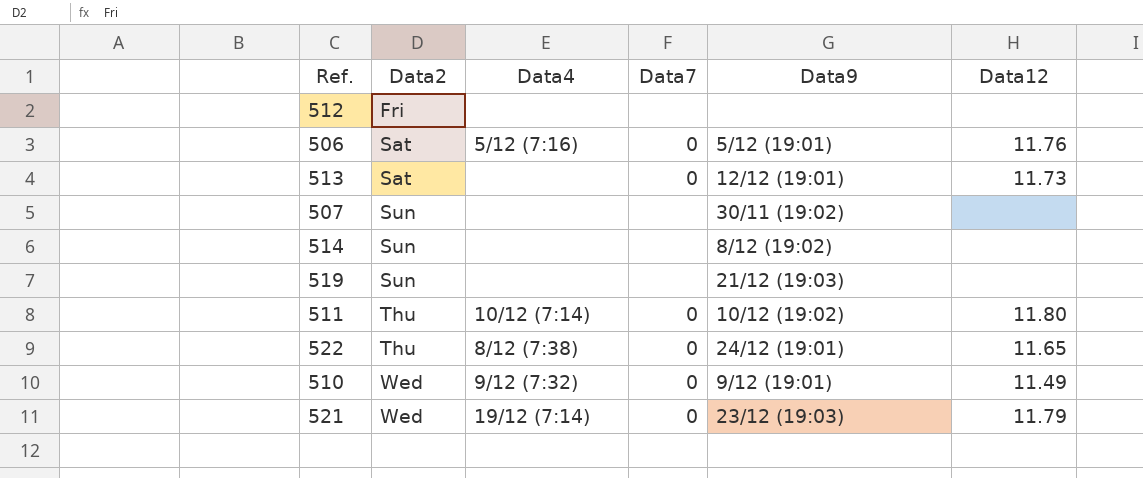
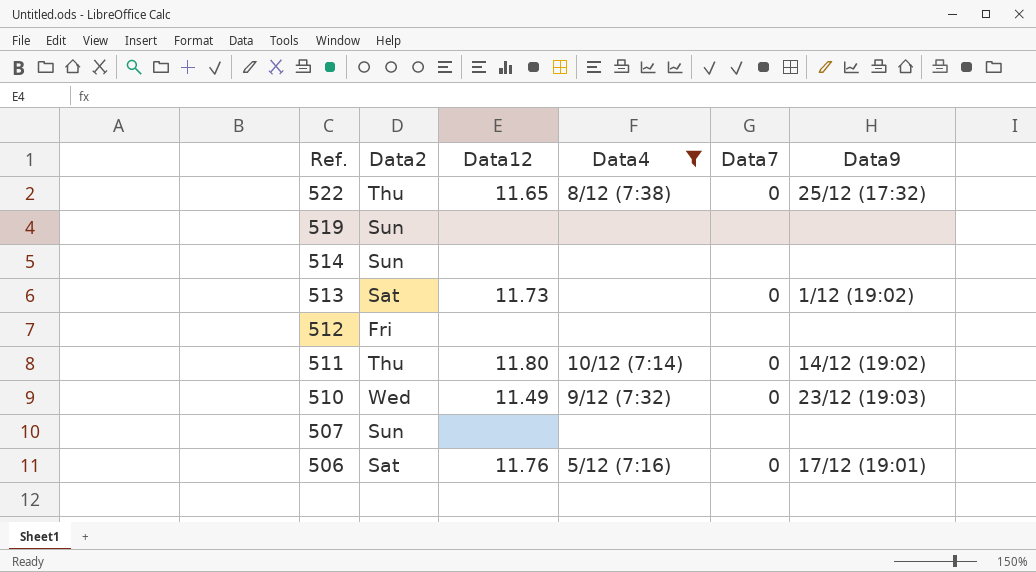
filter: none -> Data4 != 19/12 (7:14)
row order: Data2 ascending -> Ref. descending
column Data12 | position: 6 -> 3
522 | Data9: 24/12 (19:01) -> 25/12 (17:32)
519 | Data9: 21/12 (19:03) -> none
514 | Data9: 8/12 (19:02) -> none
513 | Data9: 12/12 (19:01) -> 1/12 (19:02)
511 | Data9: 10/12 (19:02) -> 14/12 (19:02)
510 | Data9: 9/12 (19:01) -> 23/12 (19:03)
507 | Data9: 30/11 (19:02) -> none
506 | Data9: 5/12 (19:01) -> 17/12 (19:01)

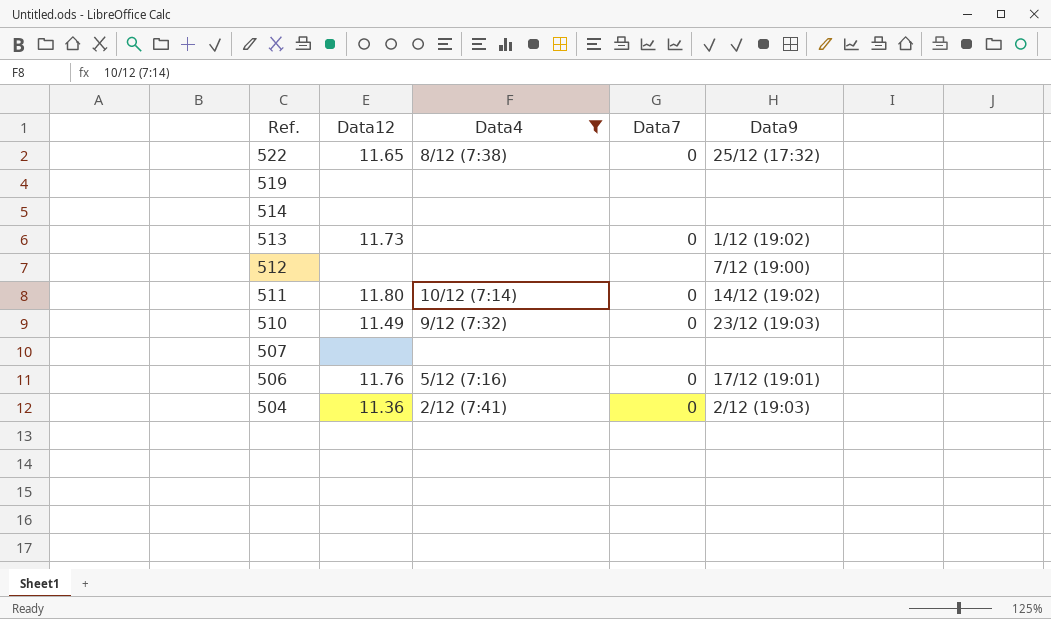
column Data2 | position: 2 -> none
512 | Data9: none -> 7/12 (19:00)
row 504: none -> 11.36 | 2/12 (7:41) | 0 | 2/12 (19:03)

